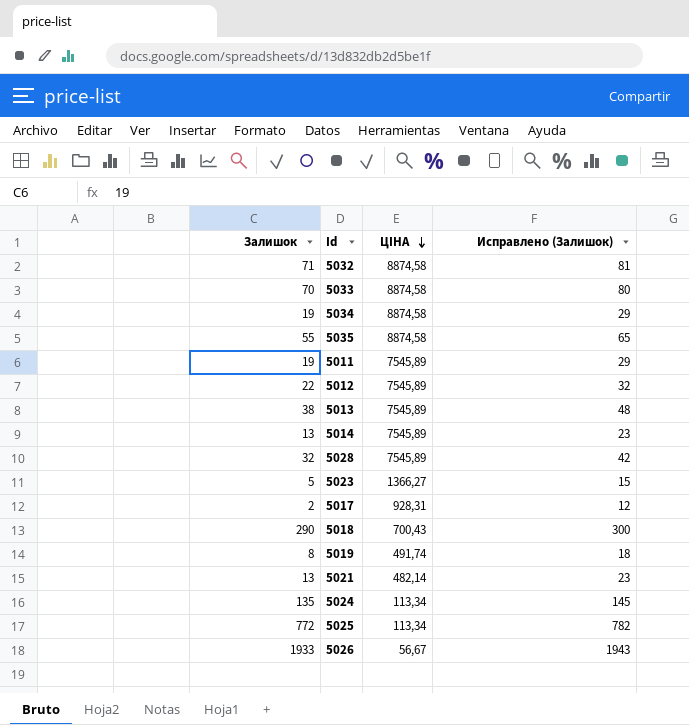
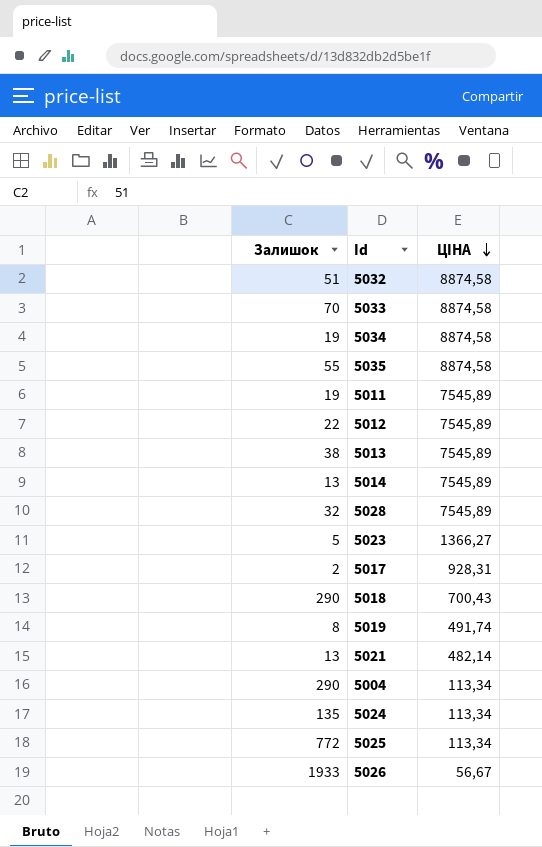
column Исправлено (Залишок) | formula: [Залишок] + 10 -> none
5032 | Залишок: 71 -> 51
row 5004: none -> 290 | 113,34

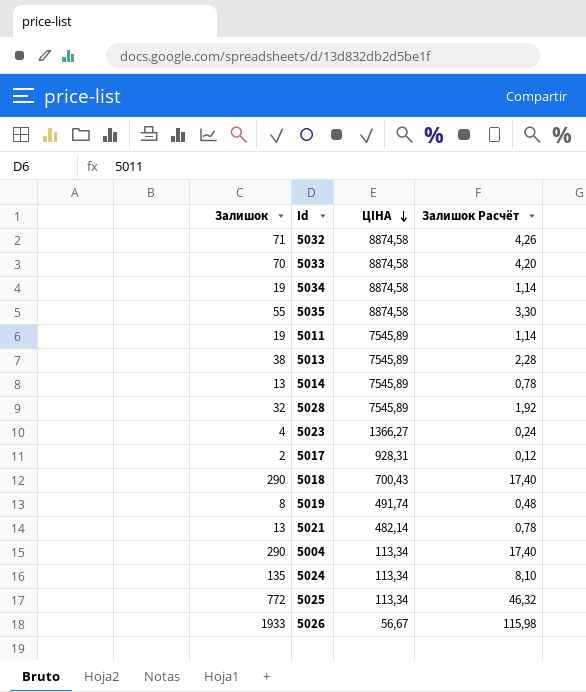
column Залишок Расчёт | formula: none -> [Залишок] * 0,06
row 5012: 22 | 7545,89 -> none
5032 | Залишок: 51 -> 71
5023 | Залишок: 5 -> 4

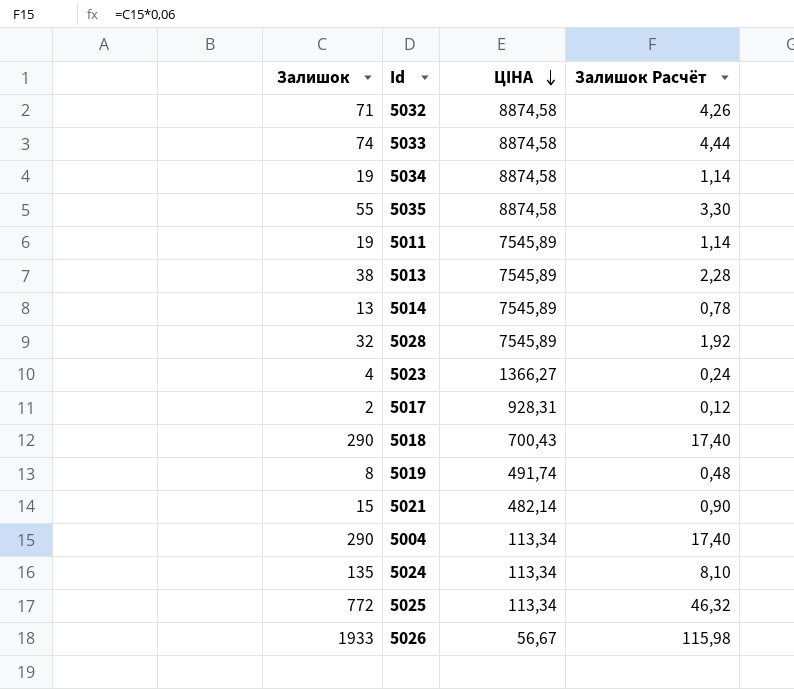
5033 | Залишок: 70 -> 74
5033 | Залишок Расчёт: 4,20 -> 4,44
5021 | Залишок: 13 -> 15
5021 | Залишок Расчёт: 0,78 -> 0,90

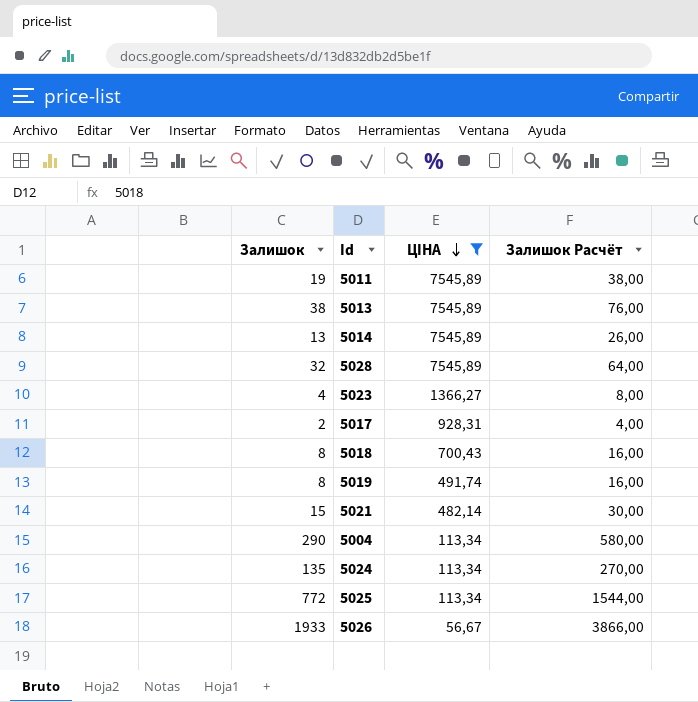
filter: none -> ЦІНА != 8874,58
column Залишок Расчёт | formula: [Залишок] * 0,06 -> [Залишок] * 2
5018 | Залишок: 290 -> 8

